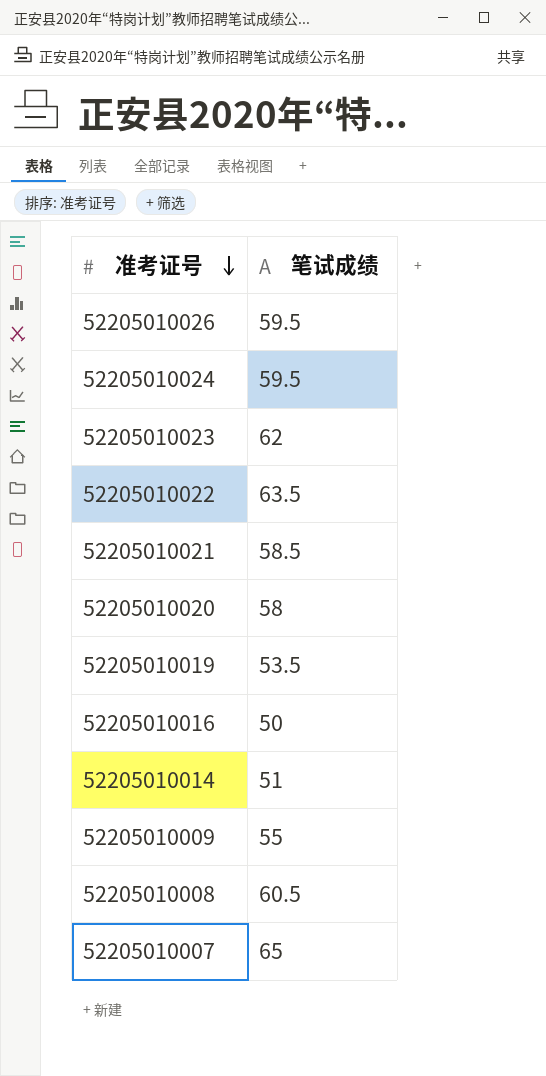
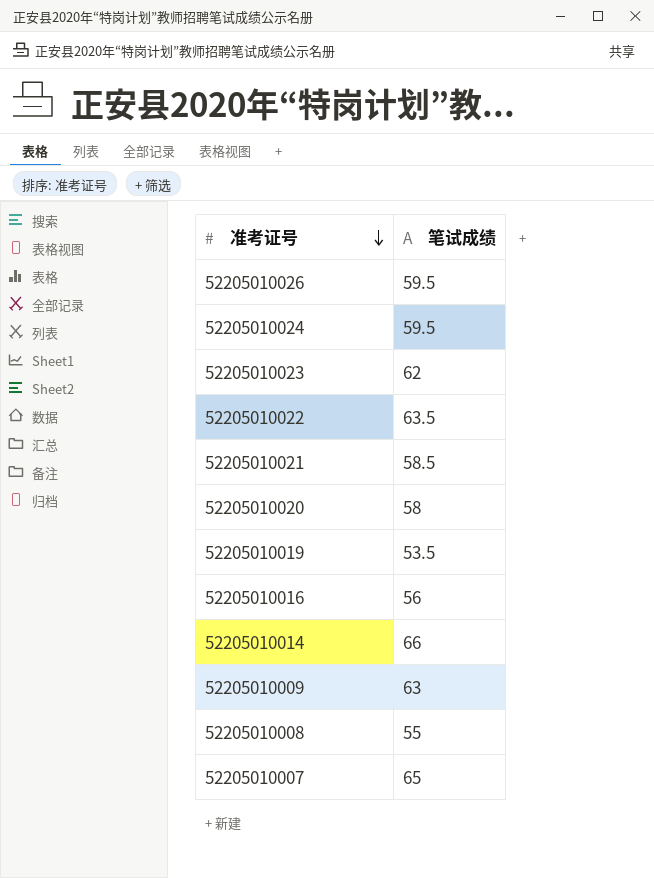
52205010016 | 笔试成绩: 50 -> 56
52205010014 | 笔试成绩: 51 -> 66
52205010009 | 笔试成绩: 55 -> 63
52205010008 | 笔试成绩: 60.5 -> 55

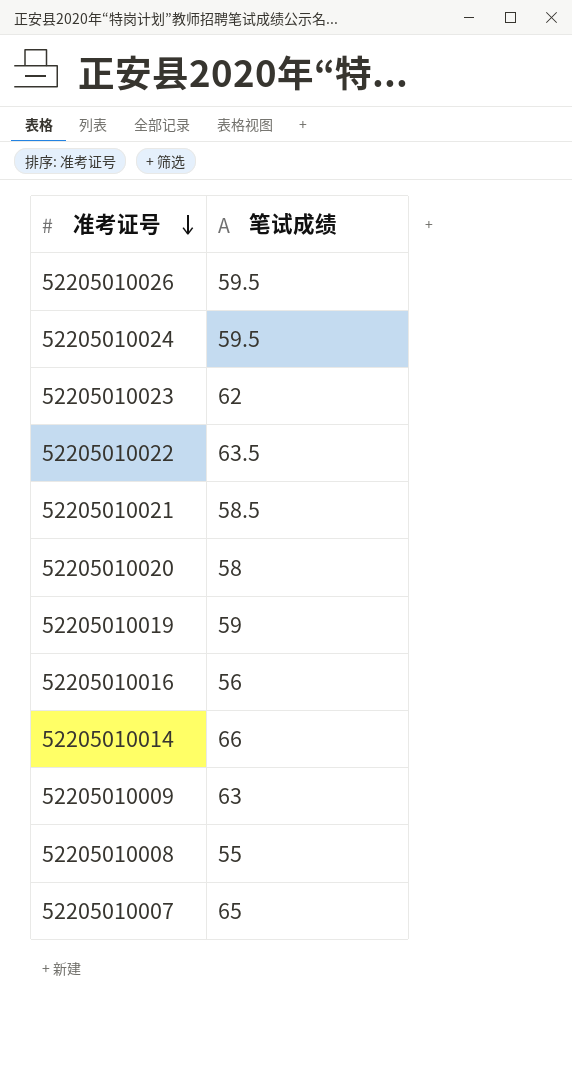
52205010019 | 笔试成绩: 53.5 -> 59

